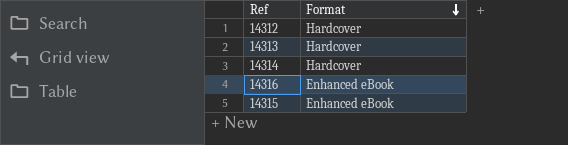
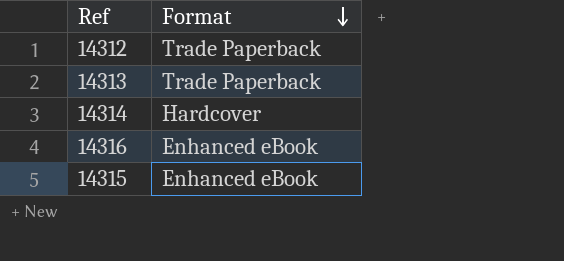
14312 | Format: Hardcover -> Trade Paperback
14313 | Format: Hardcover -> Trade Paperback

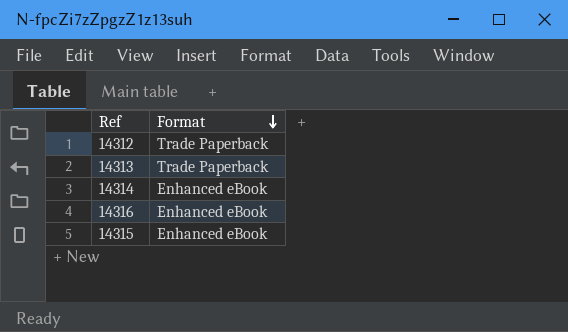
14314 | Format: Hardcover -> Enhanced eBook

